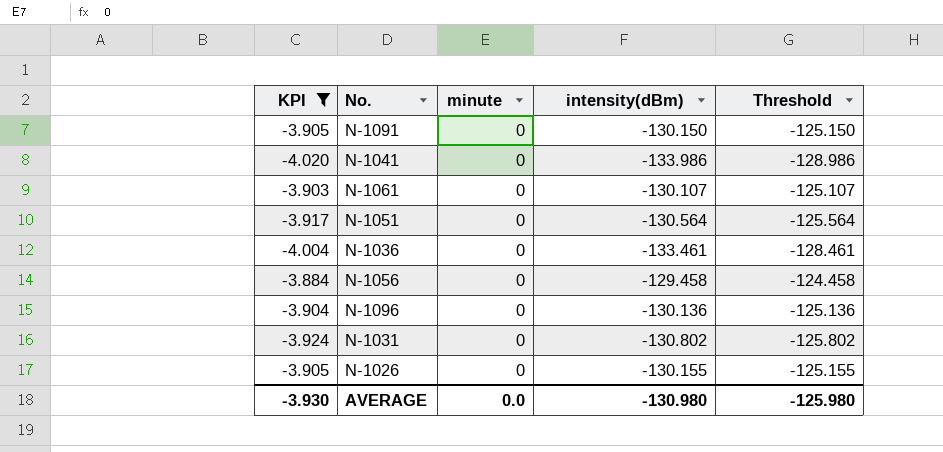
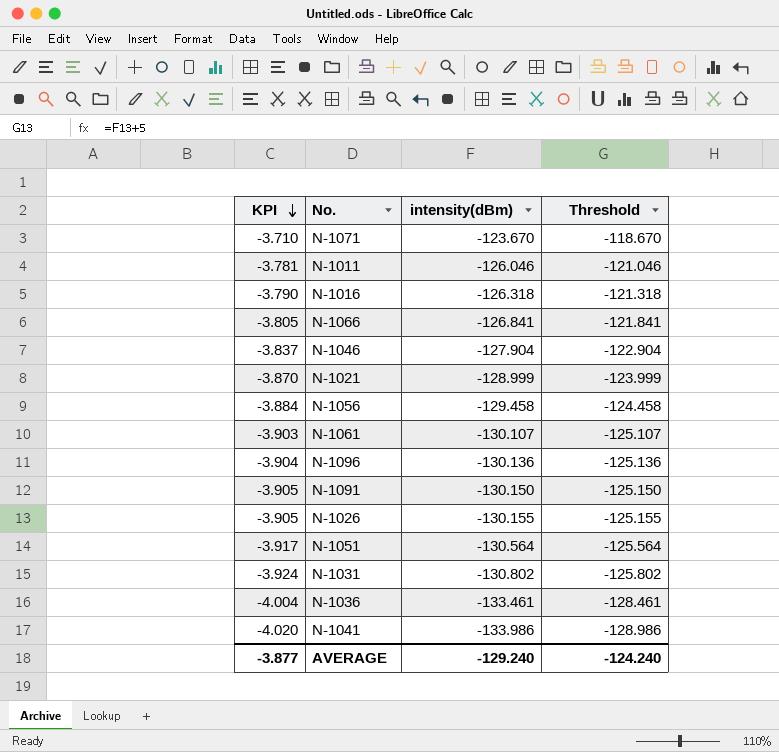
filter: KPI <= -3.884 -> none
row order: none -> KPI descending
column minute | position: 3 -> none
AVERAGE | KPI: -3.930 -> -3.877
AVERAGE | intensity(dBm): -130.980 -> -129.240
AVERAGE | Threshold: -125.980 -> -124.240

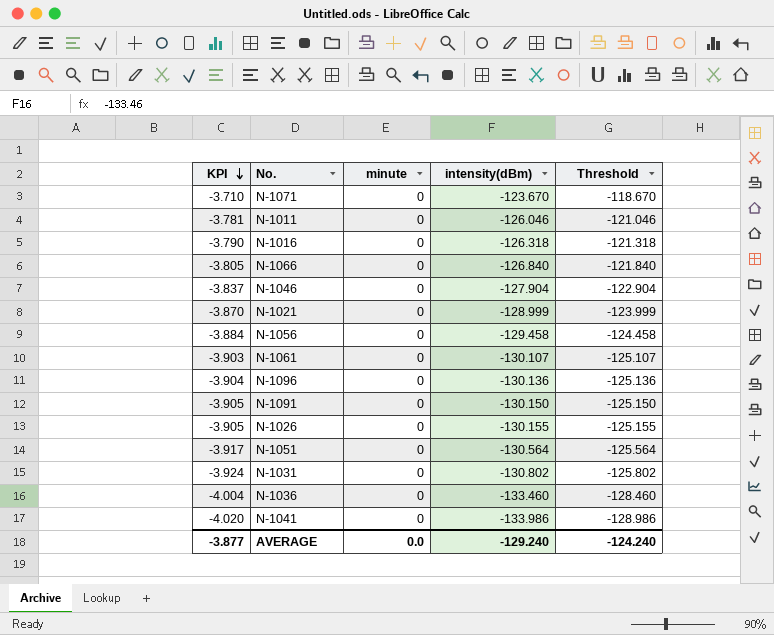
column minute | position: none -> 3
N-1066 | intensity(dBm): -126.841 -> -126.840
N-1066 | Threshold: -121.841 -> -121.840
N-1036 | intensity(dBm): -133.461 -> -133.460
N-1036 | Threshold: -128.461 -> -128.460

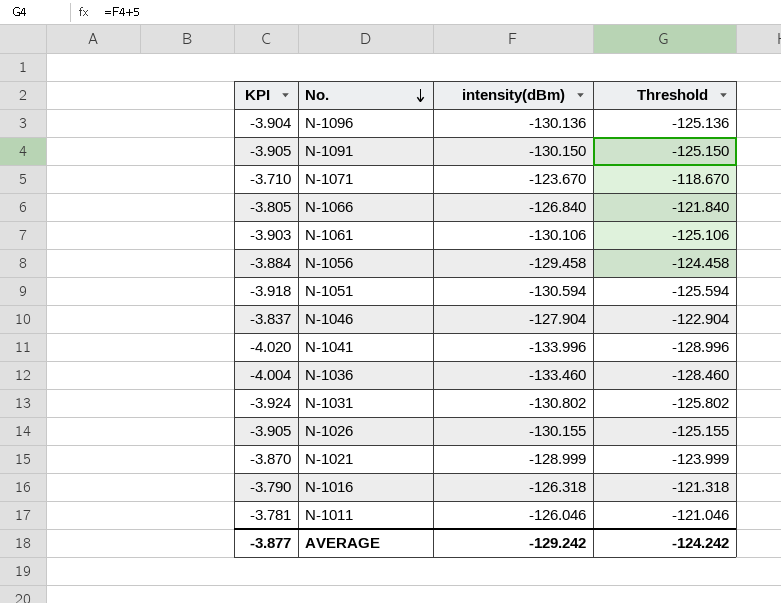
row order: KPI descending -> No. descending
column minute | position: 3 -> none
N-1061 | intensity(dBm): -130.107 -> -130.106
N-1061 | Threshold: -125.107 -> -125.106
N-1051 | KPI: -3.917 -> -3.918
N-1051 | intensity(dBm): -130.564 -> -130.594
N-1051 | Threshold: -125.564 -> -125.594
N-1041 | intensity(dBm): -133.986 -> -133.996
N-1041 | Threshold: -128.986 -> -128.996
AVERAGE | intensity(dBm): -129.240 -> -129.242
AVERAGE | Threshold: -124.240 -> -124.242

